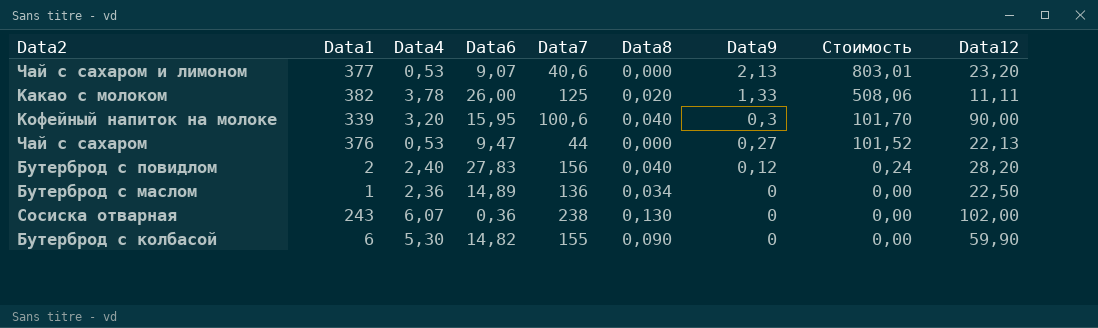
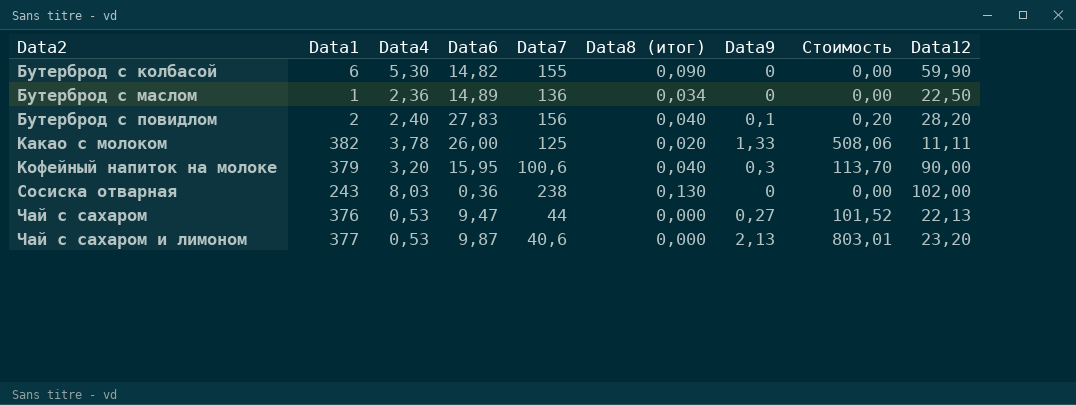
row order: Data9 descending -> Data2 ascending
column name: Data8 -> Data8 (итог)
Бутерброд с повидлом | Data9: 0,12 -> 0,1
Бутерброд с повидлом | Стоимость: 0,24 -> 0,20
Кофейный напиток на молоке | Data1: 339 -> 379
Кофейный напиток на молоке | Стоимость: 101,70 -> 113,70
Сосиска отварная | Data4: 6,07 -> 8,03
Чай с сахаром и лимоном | Data6: 9,07 -> 9,87

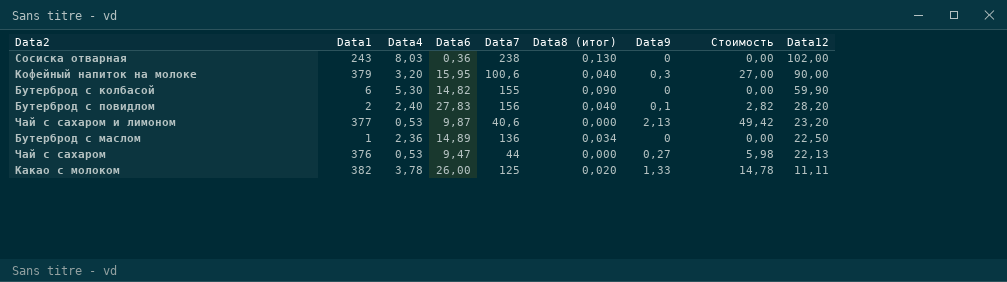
row order: Data2 ascending -> Data12 descending
column Стоимость | formula: [Data1] * [Data9] -> [Data9] * [Data12]

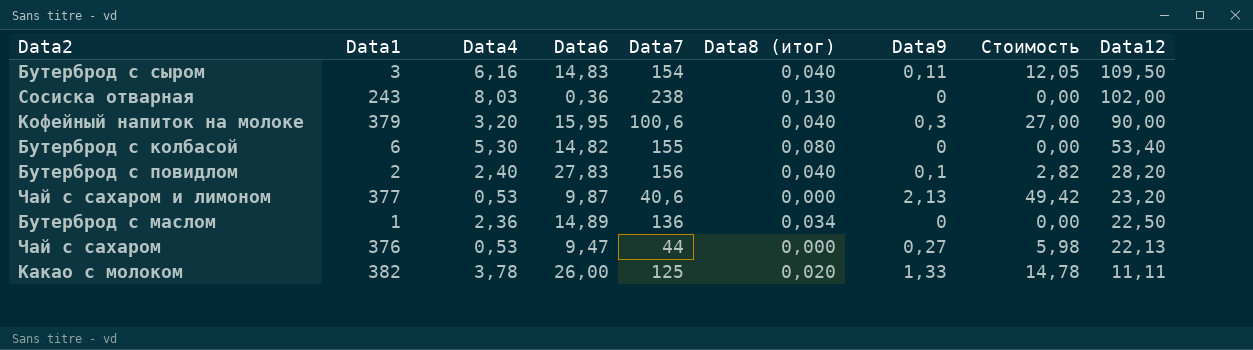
row Бутерброд с сыром: none -> 3 | 6,16 | 14,83 | 154 | 0,040 | 0,11 | 12,05 | 109,50
Бутерброд с колбасой | Data8 (итог): 0,090 -> 0,080
Бутерброд с колбасой | Data12: 59,90 -> 53,40

